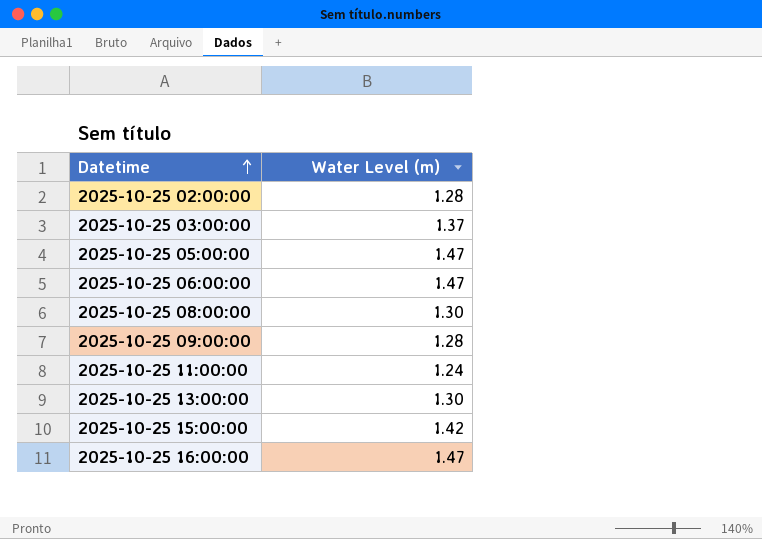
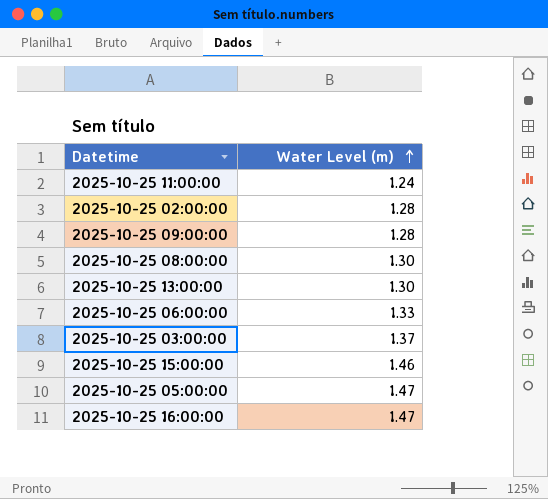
row order: Datetime ascending -> Water Level (m) ascending
2025-10-25 06:00:00 | Water Level (m): 1.47 -> 1.33
2025-10-25 15:00:00 | Water Level (m): 1.42 -> 1.46

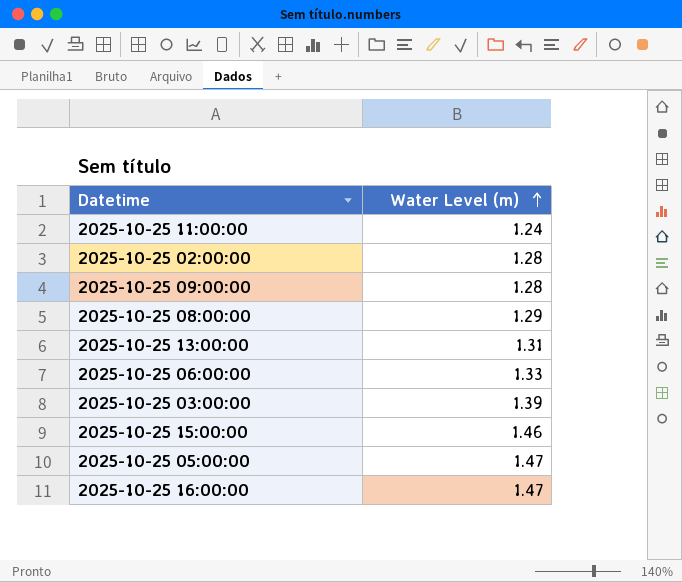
2025-10-25 08:00:00 | Water Level (m): 1.30 -> 1.29
2025-10-25 13:00:00 | Water Level (m): 1.30 -> 1.31
2025-10-25 03:00:00 | Water Level (m): 1.37 -> 1.39

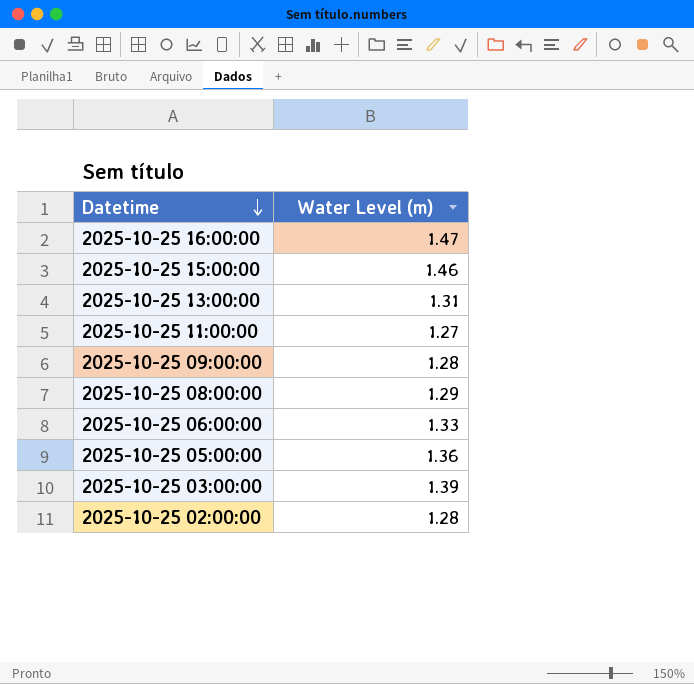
row order: Water Level (m) ascending -> Datetime descending
2025-10-25 11:00:00 | Water Level (m): 1.24 -> 1.27
2025-10-25 05:00:00 | Water Level (m): 1.47 -> 1.36

